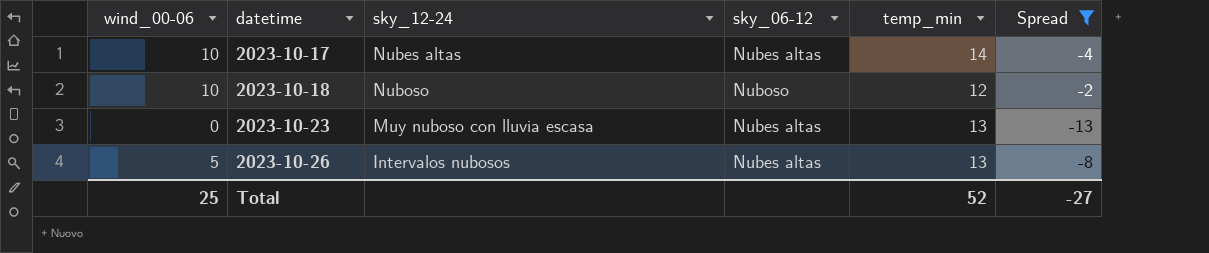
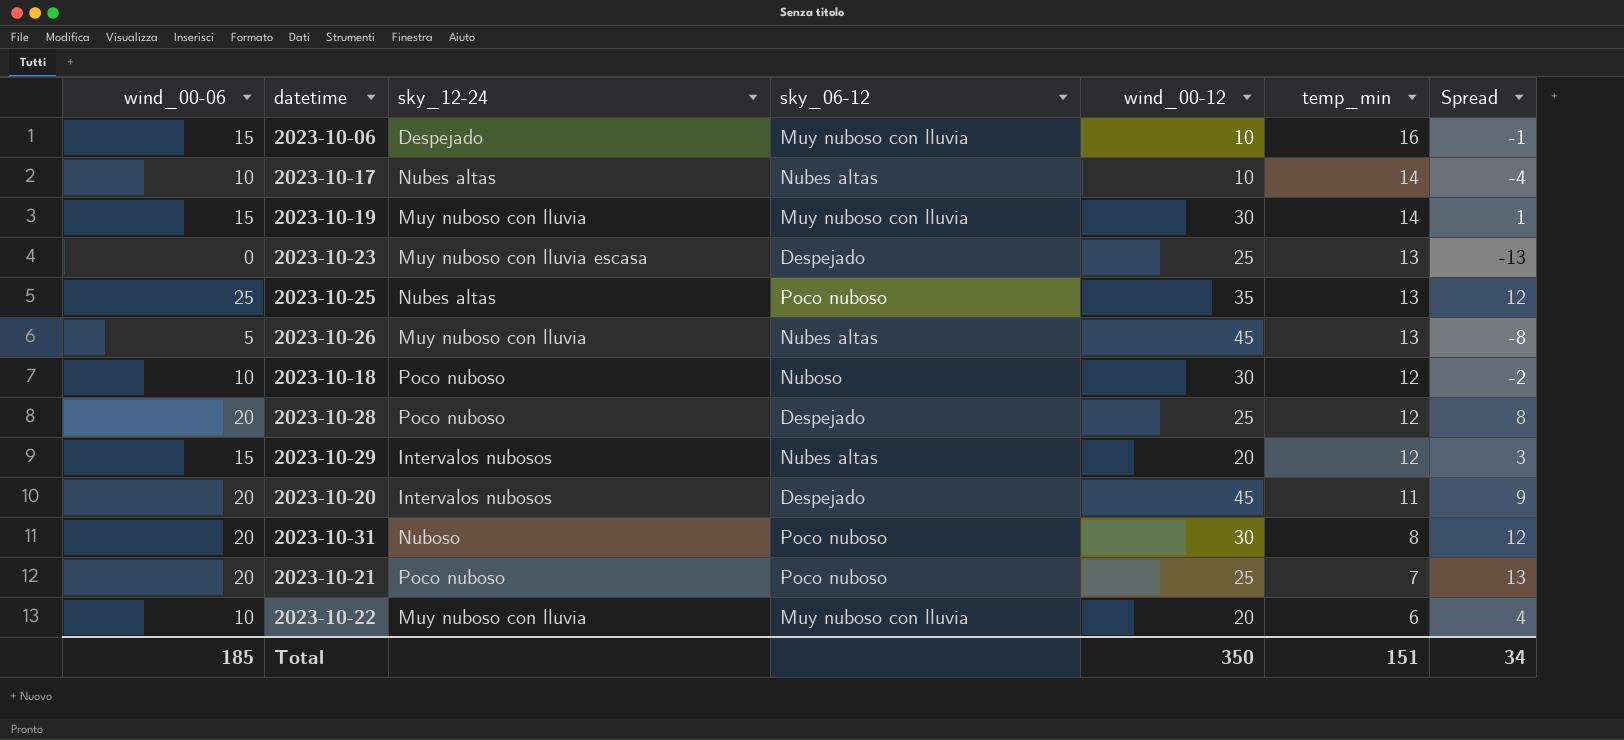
filter: Spread <= -2 -> none
row order: datetime ascending -> temp_min descending
column wind_00-12 | position: none -> 5
2023-10-23 | sky_06-12: Nubes altas -> Despejado
2023-10-26 | sky_12-24: Intervalos nubosos -> Muy nuboso con lluvia
2023-10-18 | sky_12-24: Nuboso -> Poco nuboso
Total | wind_00-06: 25 -> 185
Total | temp_min: 52 -> 151
Total | Spread: -27 -> 34

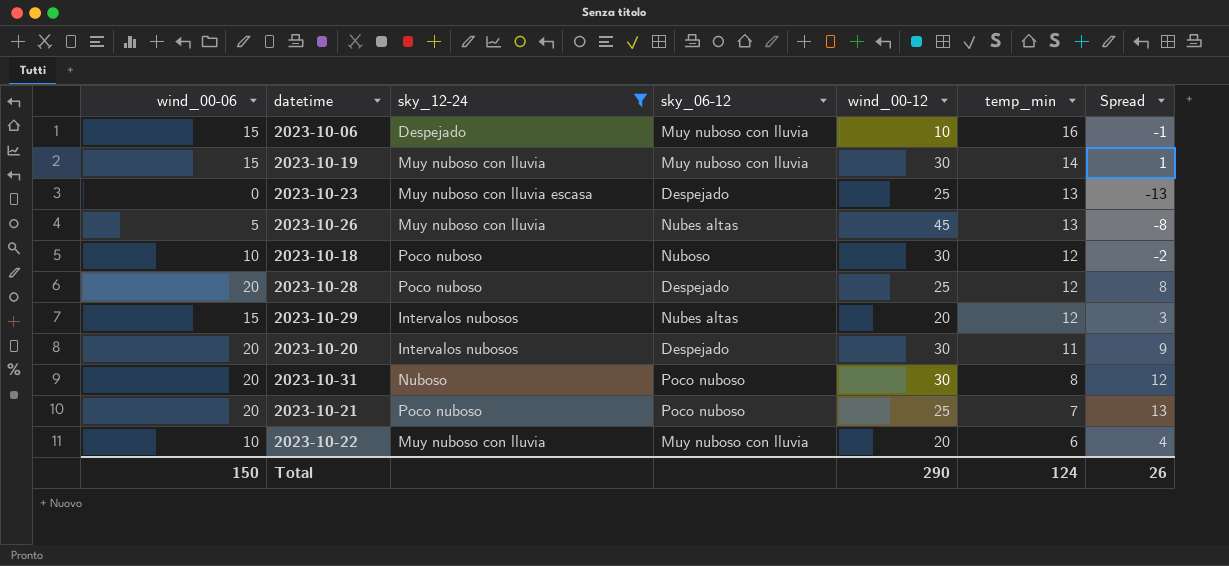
filter: none -> sky_12-24 != Nubes altas
2023-10-20 | wind_00-12: 45 -> 30
Total | wind_00-06: 185 -> 150
Total | wind_00-12: 350 -> 290
Total | temp_min: 151 -> 124
Total | Spread: 34 -> 26

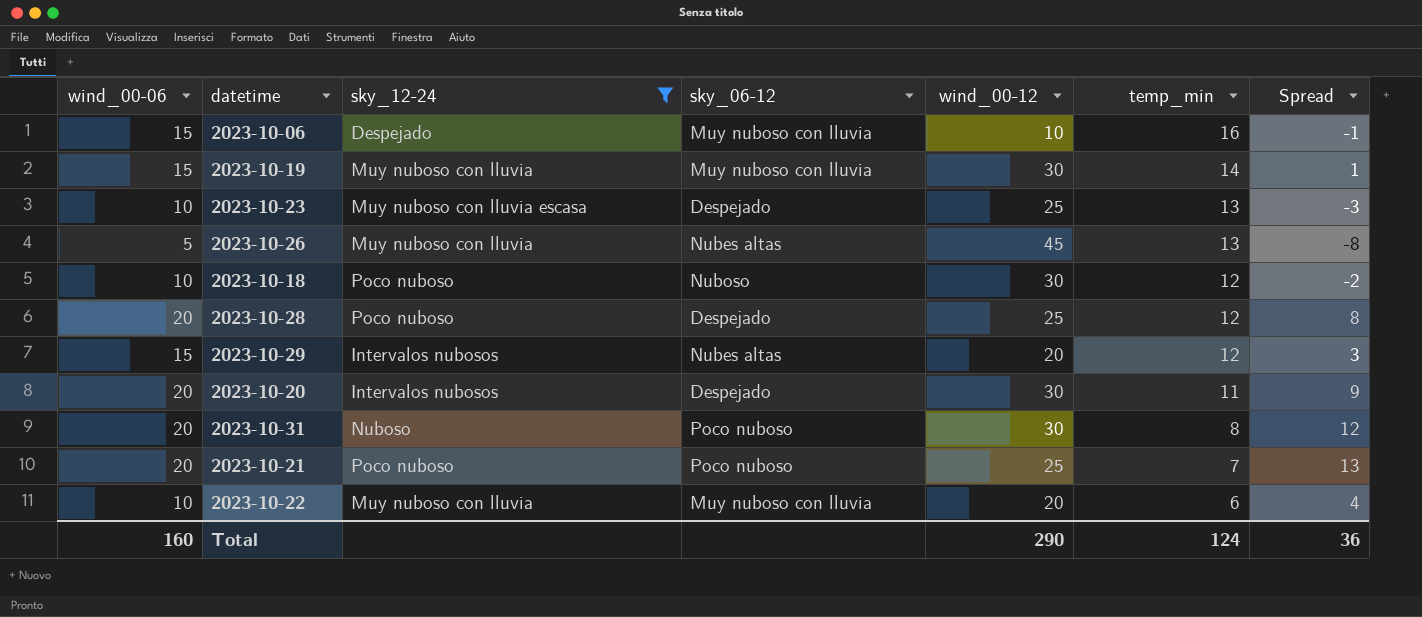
2023-10-23 | wind_00-06: 0 -> 10
2023-10-23 | Spread: -13 -> -3
Total | wind_00-06: 150 -> 160
Total | Spread: 26 -> 36

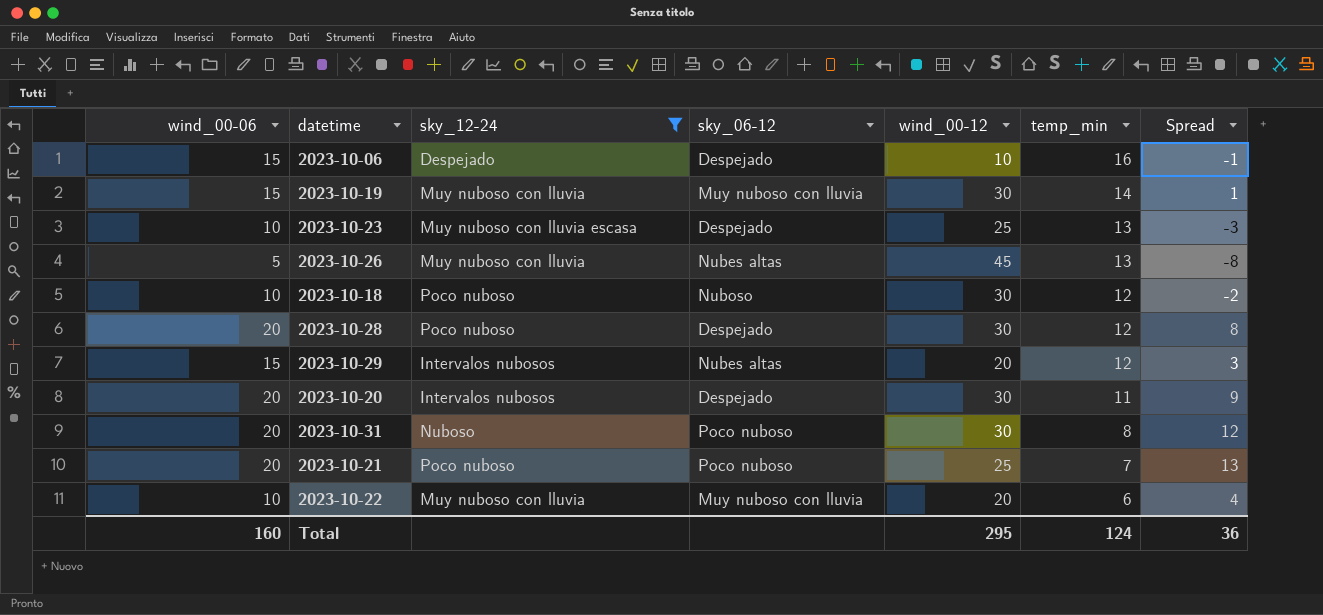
2023-10-06 | sky_06-12: Muy nuboso con lluvia -> Despejado
2023-10-28 | wind_00-12: 25 -> 30
Total | wind_00-12: 290 -> 295

